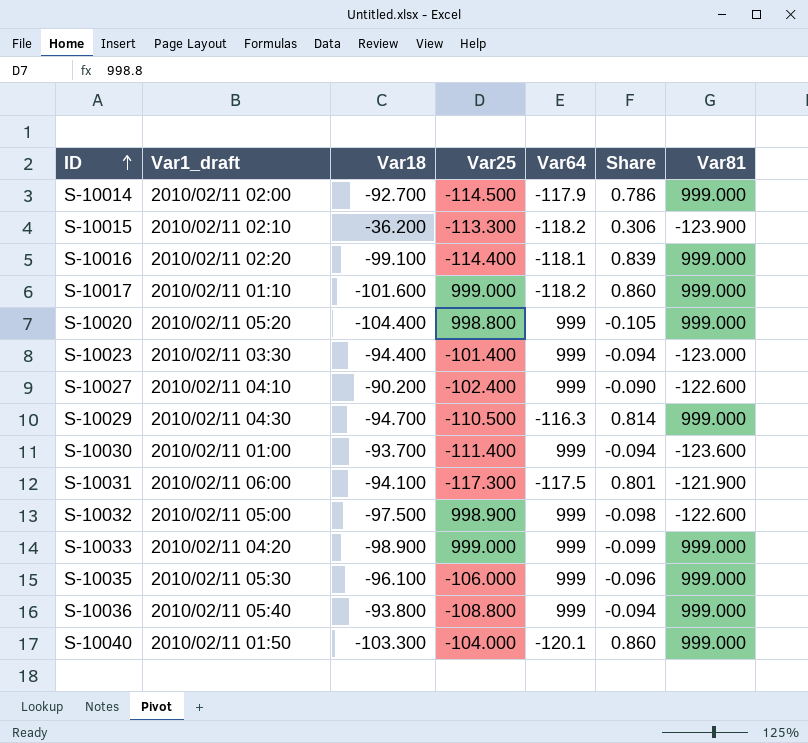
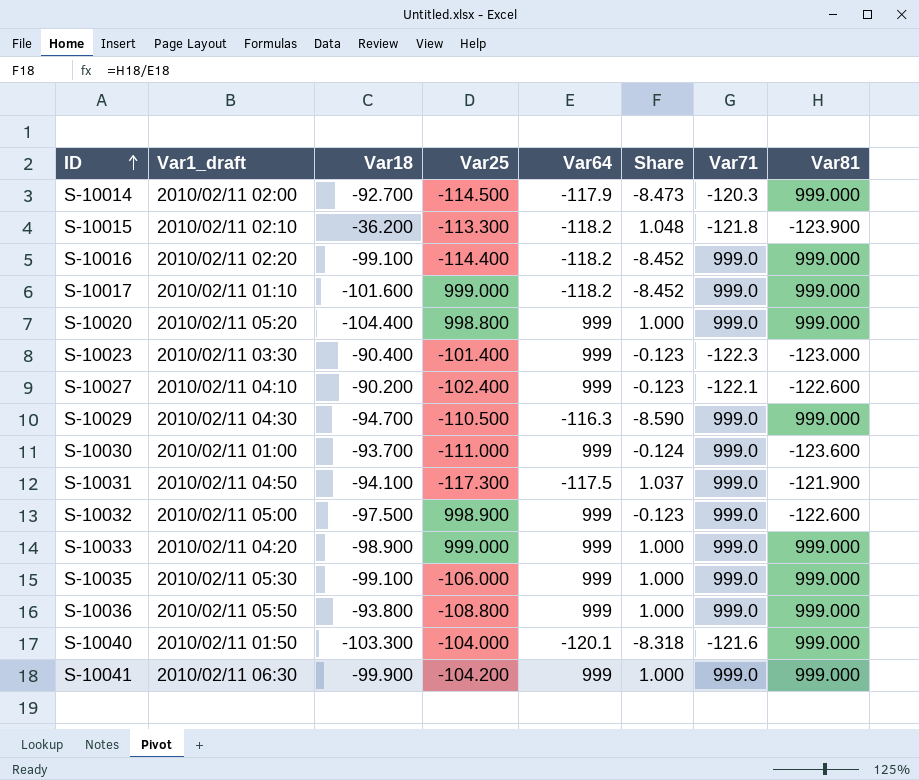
column Share | formula: [Var18] / [Var64] -> [Var81] / [Var64]
column Var71 | position: none -> 7
S-10016 | Var64: -118.1 -> -118.2
S-10023 | Var18: -94.400 -> -90.400
S-10030 | Var25: -111.400 -> -111.000
S-10031 | Var1_draft: 2010/02/11 06:00 -> 2010/02/11 04:50
S-10035 | Var18: -96.100 -> -99.100
S-10036 | Var1_draft: 2010/02/11 05:40 -> 2010/02/11 05:50
row S-10041: none -> 2010/02/11 06:30 | -99.900 | -104.200 | 999 | 1.000 | 999.0 | 999.000

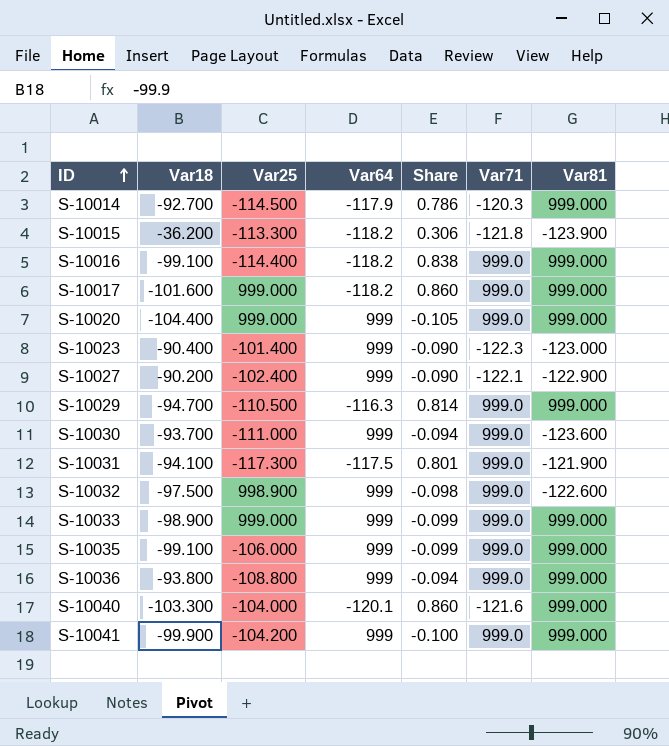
column Var1_draft | position: 2 -> none
column Share | formula: [Var81] / [Var64] -> [Var18] / [Var64]
S-10020 | Var25: 998.800 -> 999.000
S-10027 | Var81: -122.600 -> -122.900

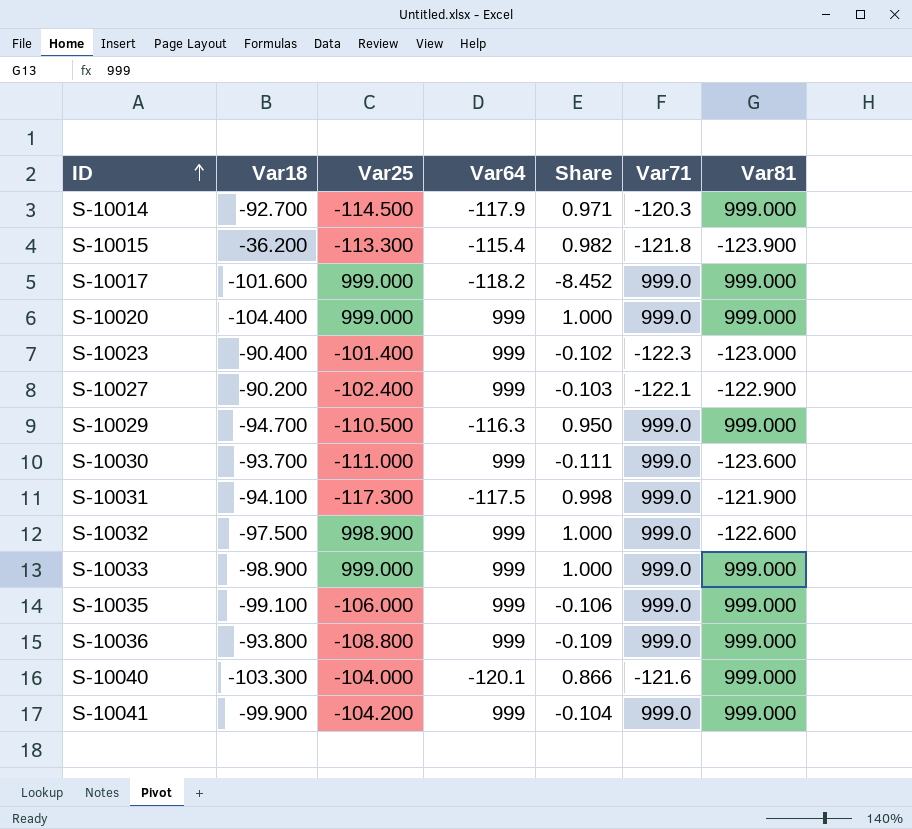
column Share | formula: [Var18] / [Var64] -> [Var25] / [Var64]
row S-10016: -99.100 | -114.400 | -118.2 | 0.838 | 999.0 | 999.000 -> none
S-10015 | Var64: -118.2 -> -115.4

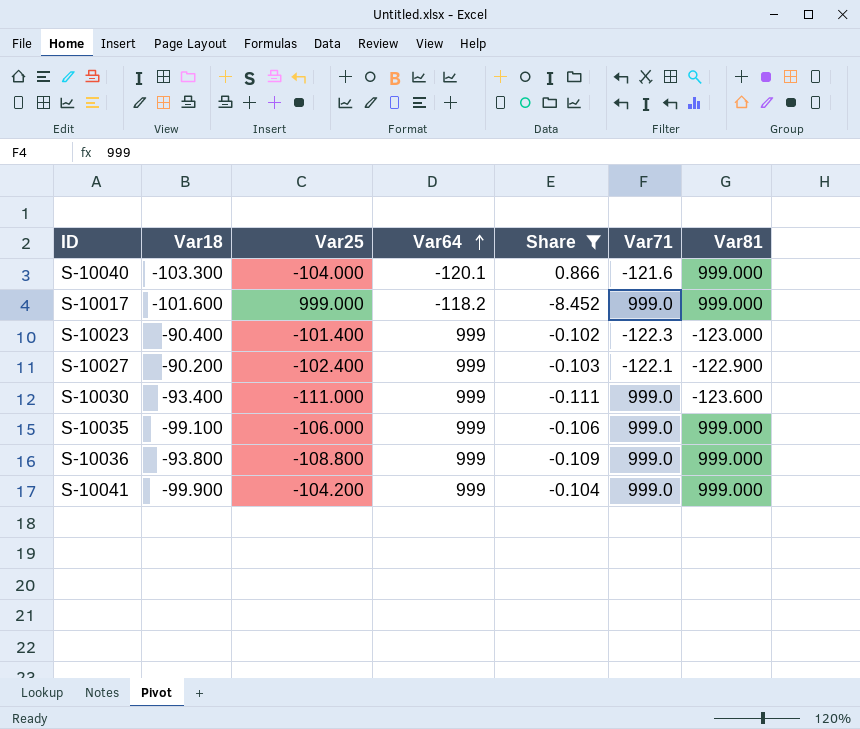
filter: none -> Share <= 0.866
row order: ID ascending -> Var64 ascending
S-10030 | Var18: -93.700 -> -93.400

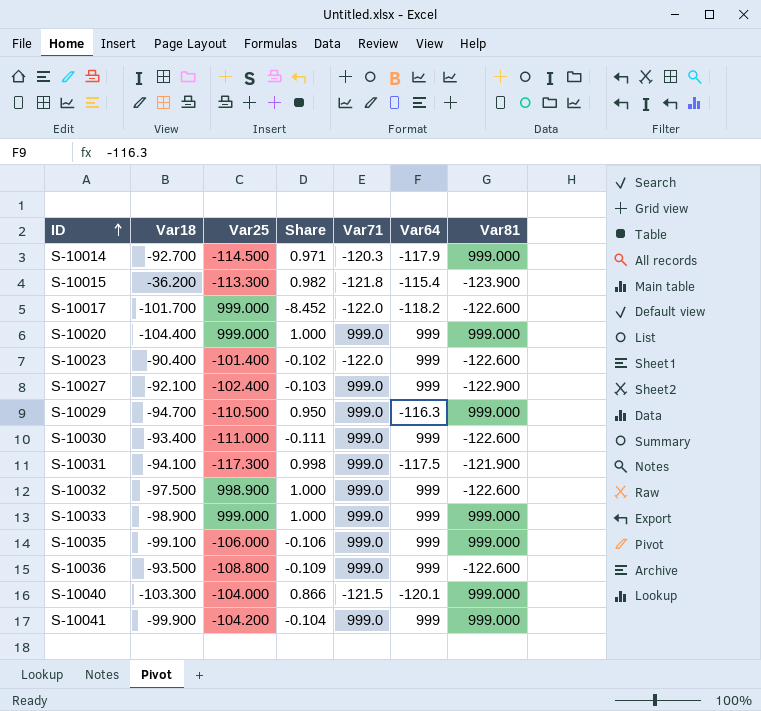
filter: Share <= 0.866 -> none
row order: Var64 ascending -> ID ascending
column Var64 | position: 4 -> 6
S-10017 | Var18: -101.600 -> -101.700
S-10017 | Var71: 999.0 -> -122.0
S-10017 | Var81: 999.000 -> -122.600
S-10023 | Var71: -122.3 -> -122.0
S-10023 | Var81: -123.000 -> -122.600
S-10027 | Var18: -90.200 -> -92.100
S-10027 | Var71: -122.1 -> 999.0
S-10030 | Var81: -123.600 -> -122.600
S-10036 | Var18: -93.800 -> -93.500
S-10036 | Var81: 999.000 -> -122.600
S-10040 | Var71: -121.6 -> -121.5

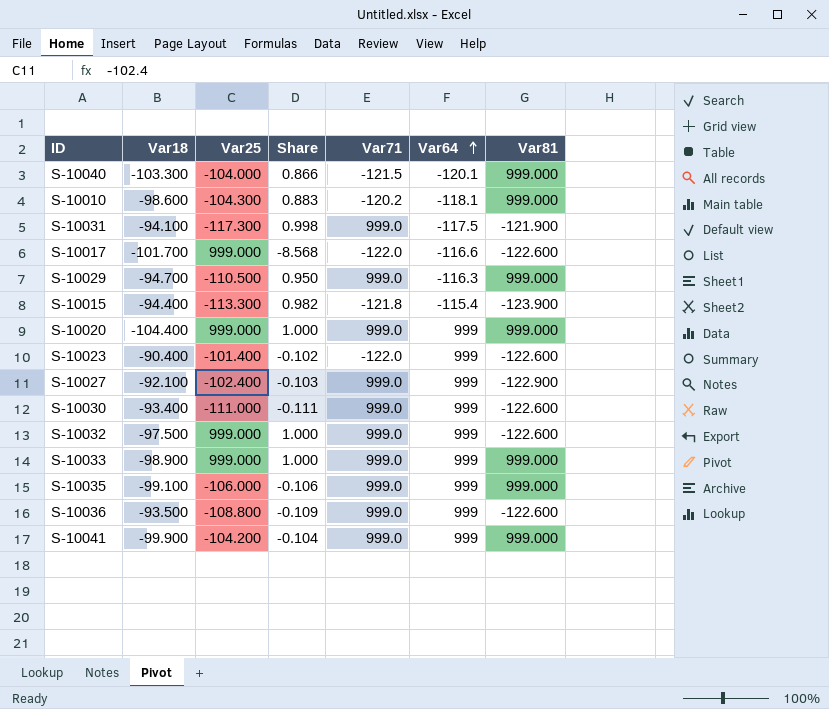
row order: ID ascending -> Var64 ascending
row S-10014: -92.700 | -114.500 | 0.971 | -120.3 | -117.9 | 999.000 -> none
row S-10010: none -> -98.600 | -104.300 | 0.883 | -120.2 | -118.1 | 999.000
S-10017 | Share: -8.452 -> -8.568
S-10017 | Var64: -118.2 -> -116.6
S-10015 | Var18: -36.200 -> -94.400
S-10032 | Var25: 998.900 -> 999.000

